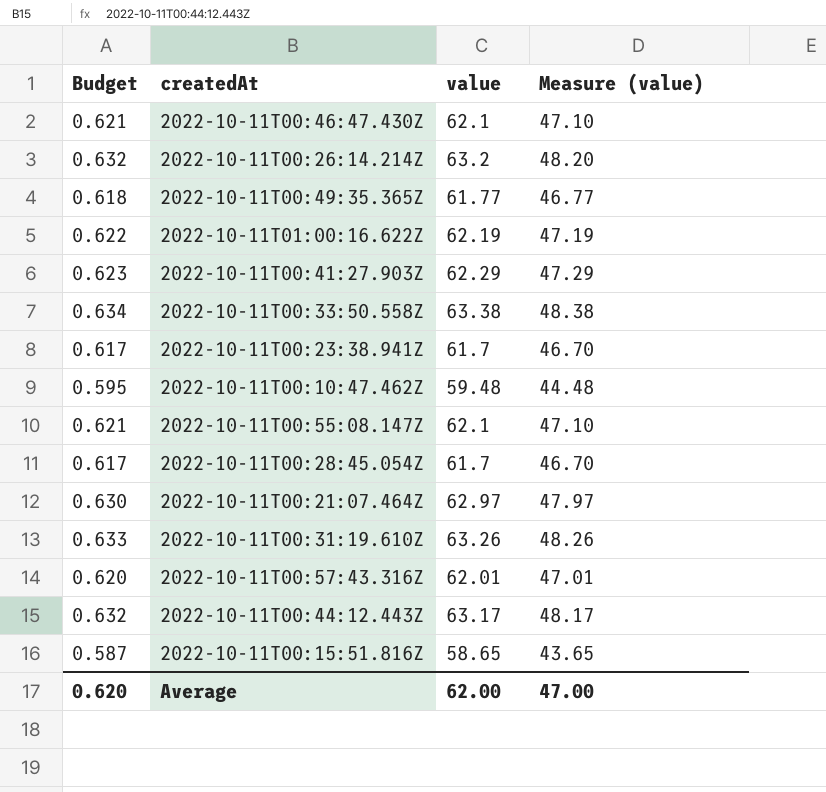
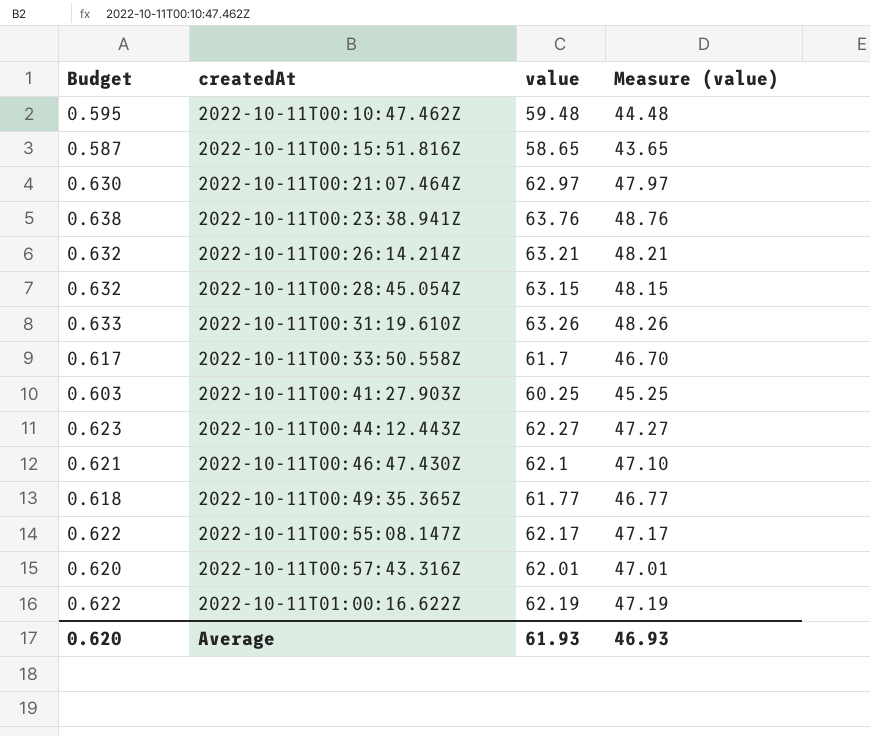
row order: none -> createdAt ascending
2022-10-11T00:23:38.941Z | Budget: 0.617 -> 0.638
2022-10-11T00:23:38.941Z | value: 61.7 -> 63.76
2022-10-11T00:23:38.941Z | Measure (value): 46.70 -> 48.76
2022-10-11T00:26:14.214Z | value: 63.2 -> 63.21
2022-10-11T00:26:14.214Z | Measure (value): 48.20 -> 48.21
2022-10-11T00:28:45.054Z | Budget: 0.617 -> 0.632
2022-10-11T00:28:45.054Z | value: 61.7 -> 63.15
2022-10-11T00:28:45.054Z | Measure (value): 46.70 -> 48.15
2022-10-11T00:33:50.558Z | Budget: 0.634 -> 0.617
2022-10-11T00:33:50.558Z | value: 63.38 -> 61.7
2022-10-11T00:33:50.558Z | Measure (value): 48.38 -> 46.70
2022-10-11T00:41:27.903Z | Budget: 0.623 -> 0.603
2022-10-11T00:41:27.903Z | value: 62.29 -> 60.25
2022-10-11T00:41:27.903Z | Measure (value): 47.29 -> 45.25
2022-10-11T00:44:12.443Z | Budget: 0.632 -> 0.623
2022-10-11T00:44:12.443Z | value: 63.17 -> 62.27
2022-10-11T00:44:12.443Z | Measure (value): 48.17 -> 47.27
2022-10-11T00:55:08.147Z | Budget: 0.621 -> 0.622
2022-10-11T00:55:08.147Z | value: 62.1 -> 62.17
2022-10-11T00:55:08.147Z | Measure (value): 47.10 -> 47.17
Average | value: 62.00 -> 61.93
Average | Measure (value): 47.00 -> 46.93

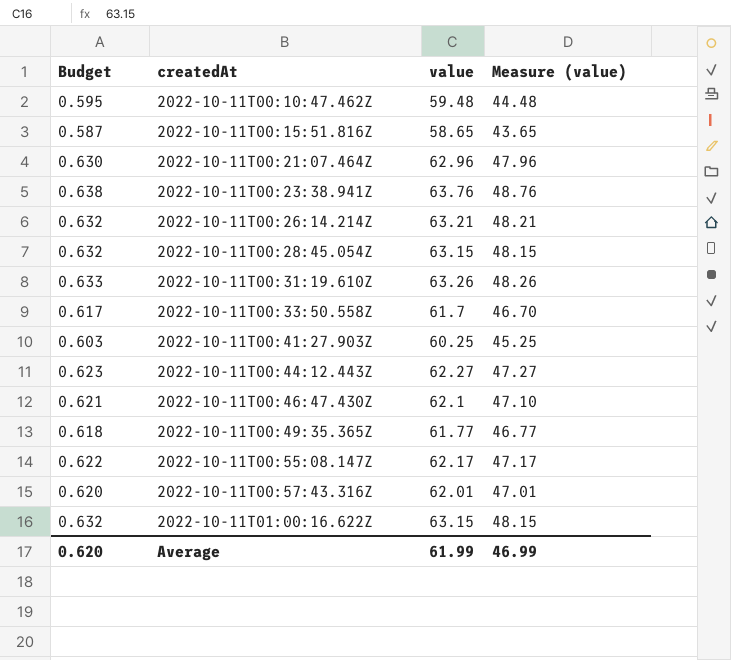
2022-10-11T00:21:07.464Z | value: 62.97 -> 62.96
2022-10-11T00:21:07.464Z | Measure (value): 47.97 -> 47.96
2022-10-11T01:00:16.622Z | Budget: 0.622 -> 0.632
2022-10-11T01:00:16.622Z | value: 62.19 -> 63.15
2022-10-11T01:00:16.622Z | Measure (value): 47.19 -> 48.15
Average | value: 61.93 -> 61.99
Average | Measure (value): 46.93 -> 46.99

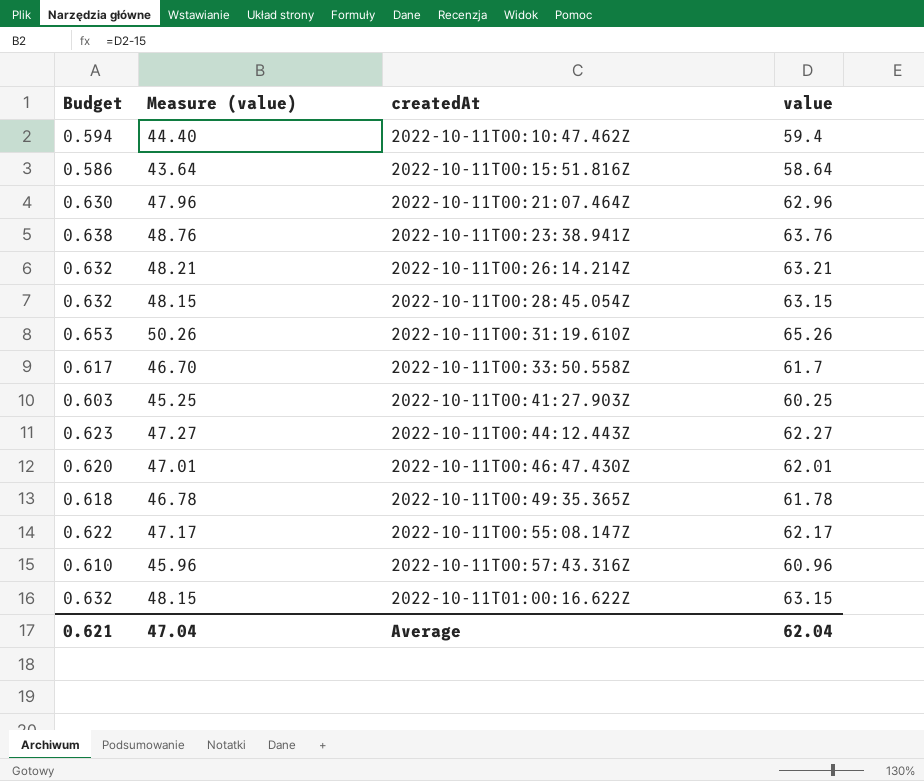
column Measure (value) | position: 4 -> 2
2022-10-11T00:10:47.462Z | Budget: 0.595 -> 0.594
2022-10-11T00:10:47.462Z | Measure (value): 44.48 -> 44.40
2022-10-11T00:10:47.462Z | value: 59.48 -> 59.4
2022-10-11T00:15:51.816Z | Budget: 0.587 -> 0.586
2022-10-11T00:15:51.816Z | Measure (value): 43.65 -> 43.64
2022-10-11T00:15:51.816Z | value: 58.65 -> 58.64
2022-10-11T00:31:19.610Z | Budget: 0.633 -> 0.653
2022-10-11T00:31:19.610Z | Measure (value): 48.26 -> 50.26
2022-10-11T00:31:19.610Z | value: 63.26 -> 65.26
2022-10-11T00:46:47.430Z | Budget: 0.621 -> 0.620
2022-10-11T00:46:47.430Z | Measure (value): 47.10 -> 47.01
2022-10-11T00:46:47.430Z | value: 62.1 -> 62.01
2022-10-11T00:49:35.365Z | Measure (value): 46.77 -> 46.78
2022-10-11T00:49:35.365Z | value: 61.77 -> 61.78
2022-10-11T00:57:43.316Z | Budget: 0.620 -> 0.610
2022-10-11T00:57:43.316Z | Measure (value): 47.01 -> 45.96
2022-10-11T00:57:43.316Z | value: 62.01 -> 60.96
Average | Budget: 0.620 -> 0.621
Average | Measure (value): 46.99 -> 47.04
Average | value: 61.99 -> 62.04

